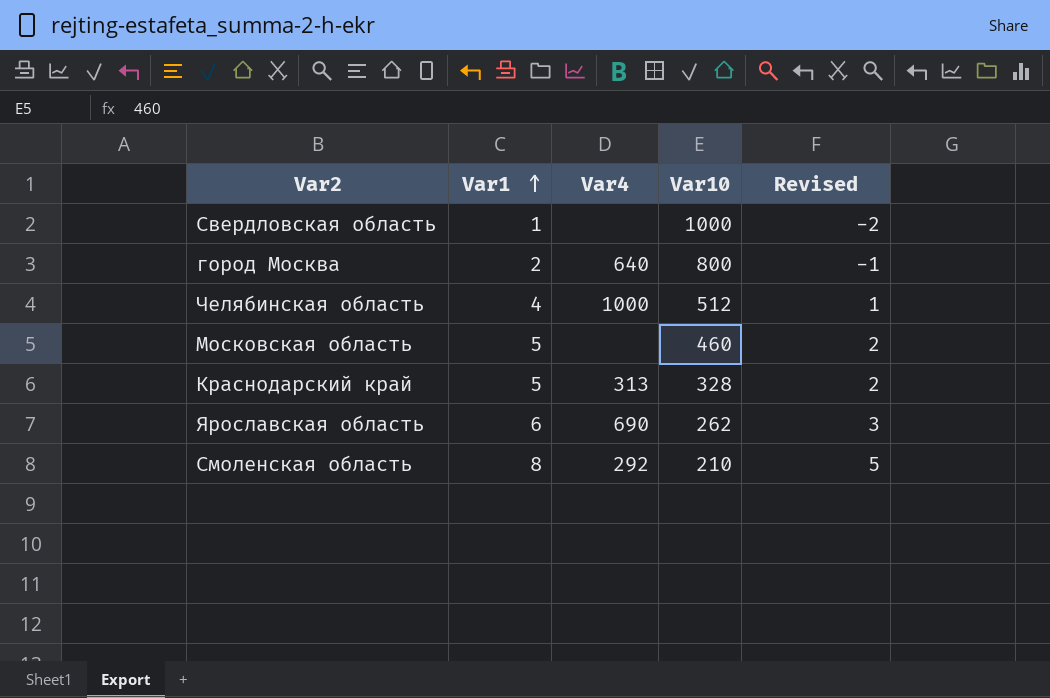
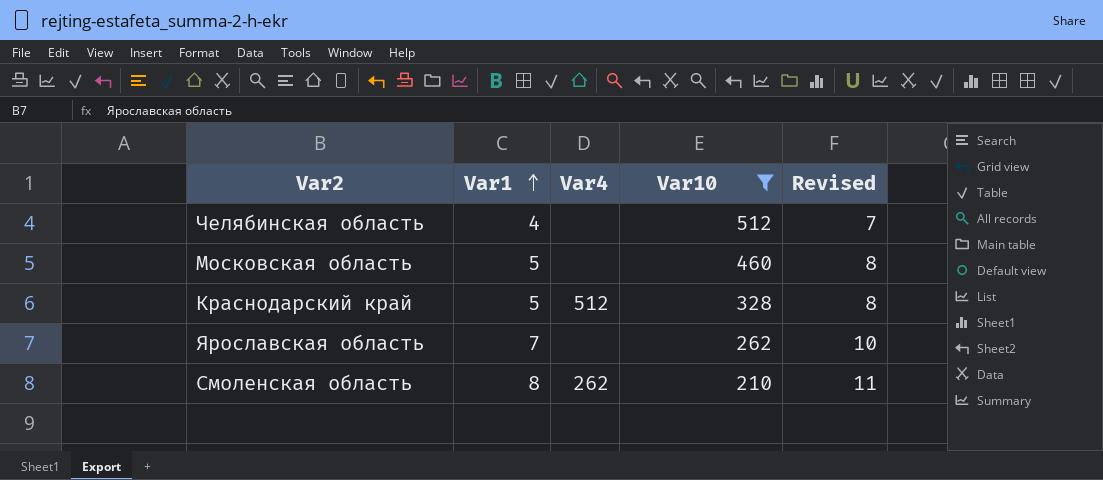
filter: none -> Var10 <= 512
column Revised | formula: [Var1] - 3 -> [Var1] + 3
Челябинская область | Var4: 1000 -> none
Краснодарский край | Var4: 313 -> 512
Ярославская область | Var1: 6 -> 7
Ярославская область | Var4: 690 -> none
Смоленская область | Var4: 292 -> 262

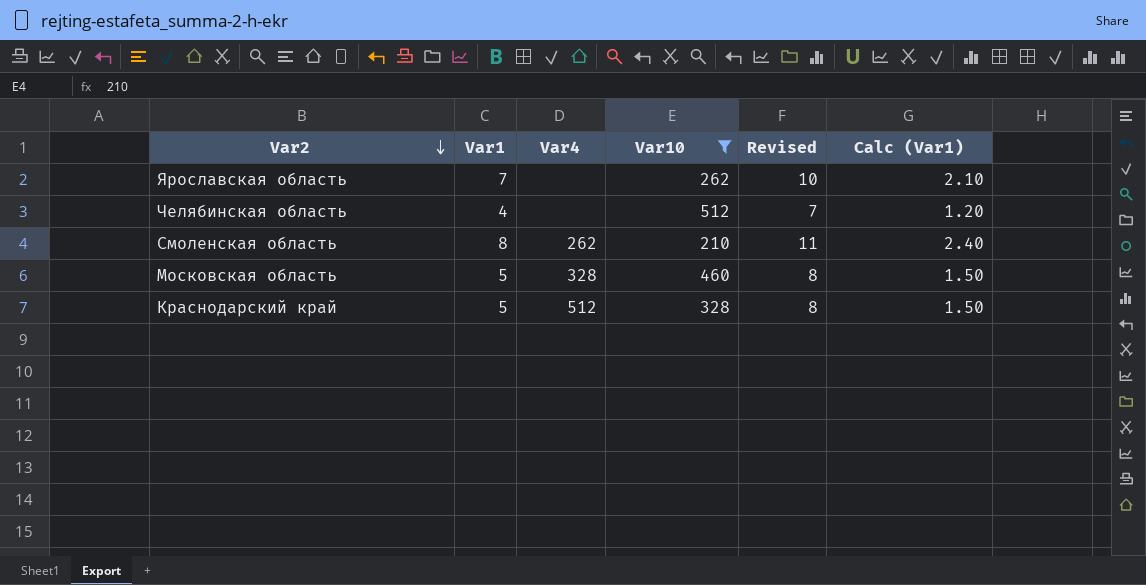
row order: Var1 ascending -> Var2 descending
column Calc (Var1) | formula: none -> [Var1] * 0.3
Московская область | Var4: none -> 328

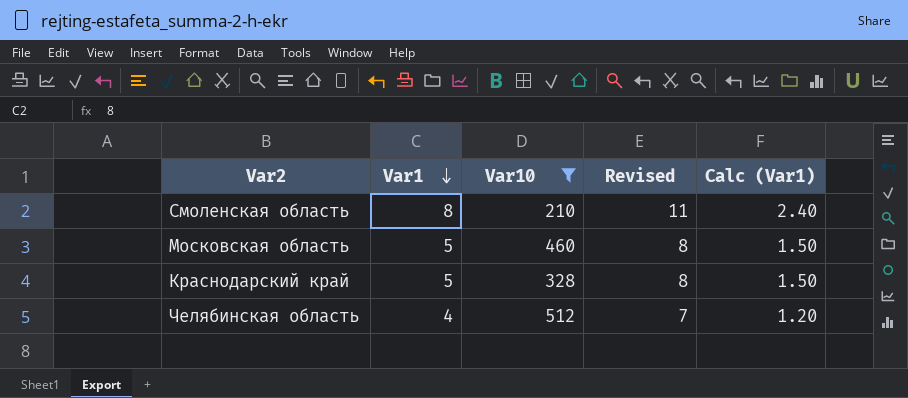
row order: Var2 descending -> Var1 descending
column Var4 | position: 3 -> none
row Ярославская область: 7 | none | 262 | 10 | 2.10 -> none

